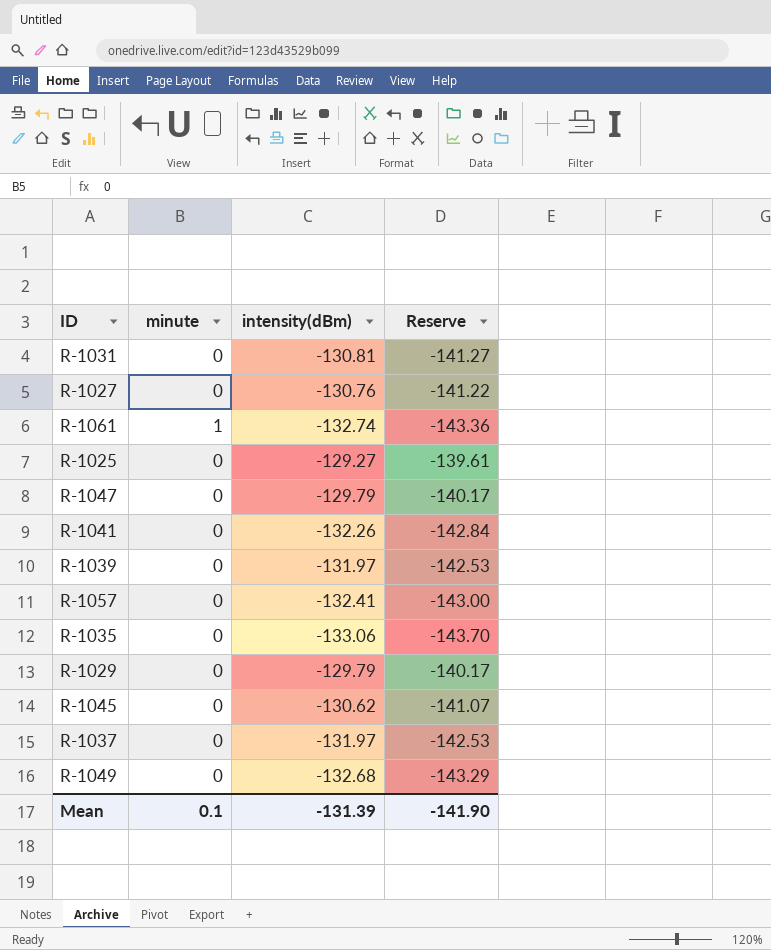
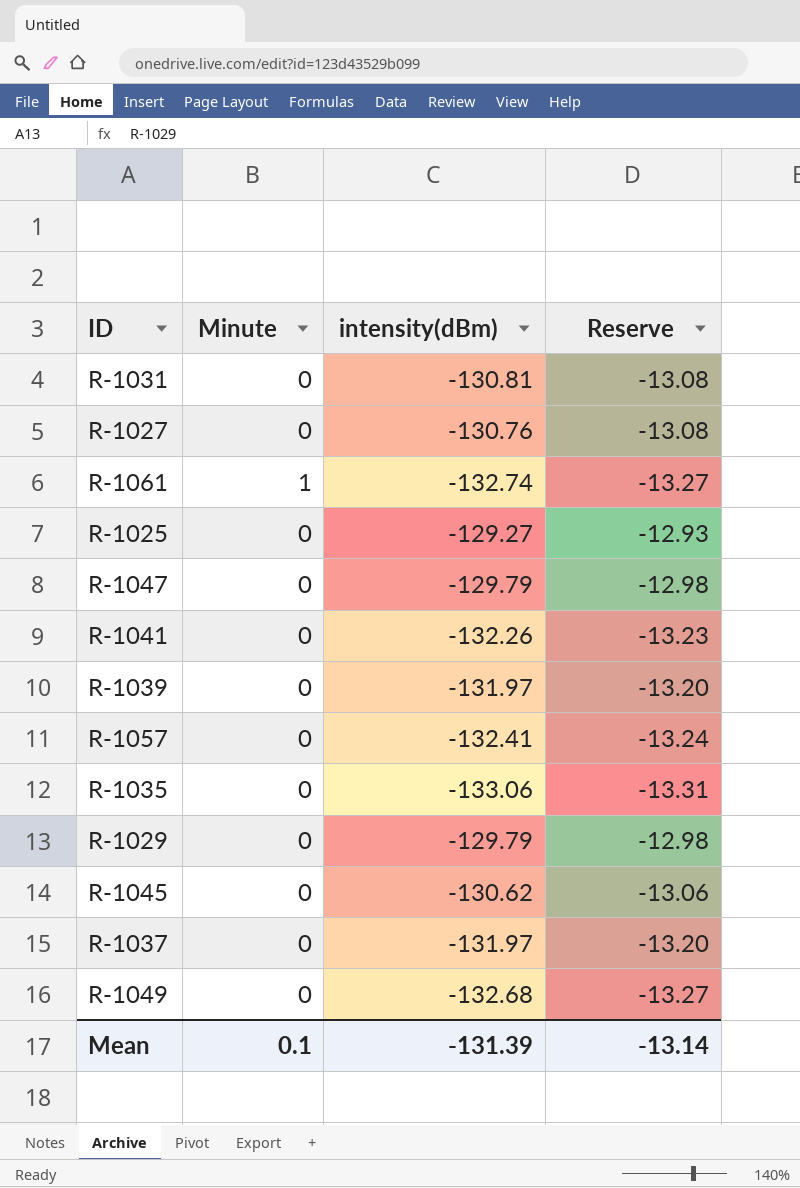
column name: minute -> Minute
column Reserve | formula: [intensity(dBm)] * 1.08 -> [intensity(dBm)] * 0.1
Mean | Reserve: -141.90 -> -13.14

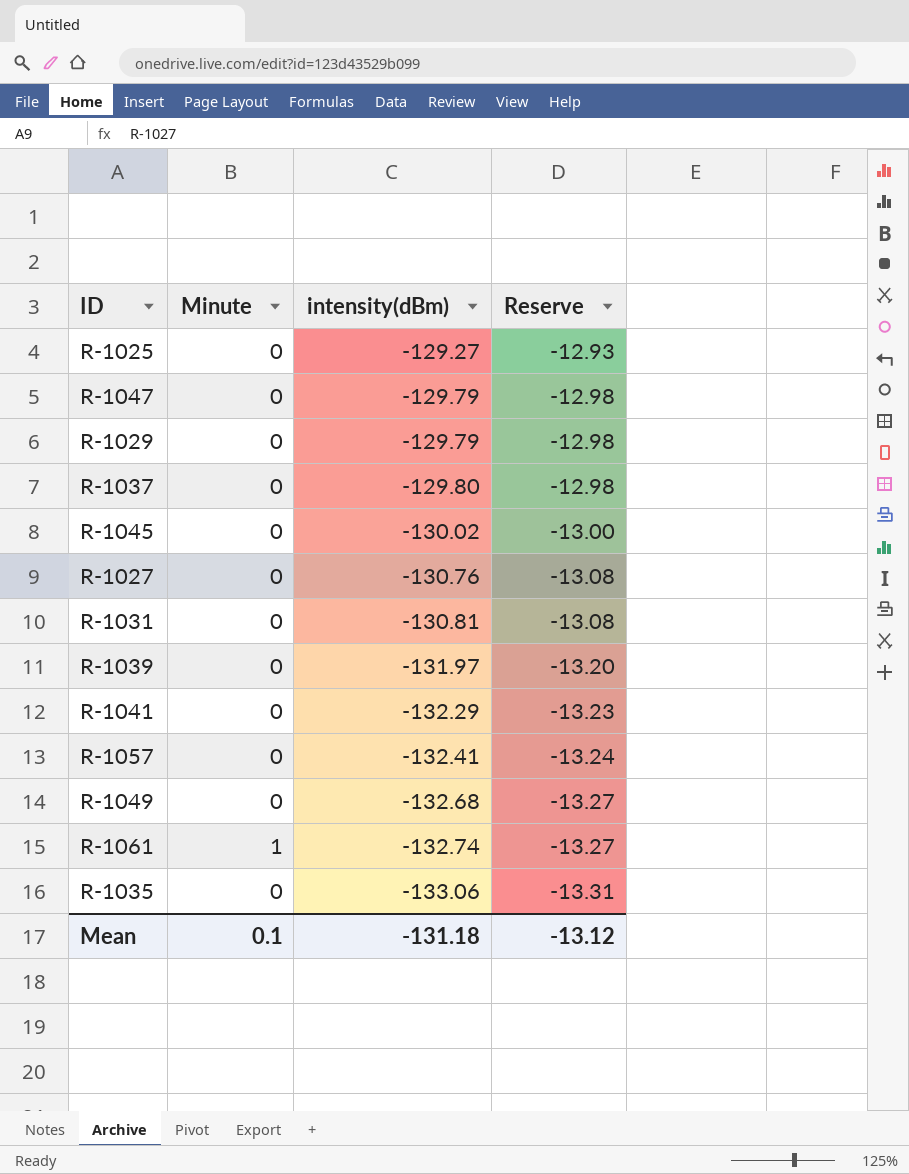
row order: none -> intensity(dBm) descending
R-1037 | intensity(dBm): -131.97 -> -129.80
R-1037 | Reserve: -13.20 -> -12.98
R-1045 | intensity(dBm): -130.62 -> -130.02
R-1045 | Reserve: -13.06 -> -13.00
R-1041 | intensity(dBm): -132.26 -> -132.29
Mean | intensity(dBm): -131.39 -> -131.18
Mean | Reserve: -13.14 -> -13.12

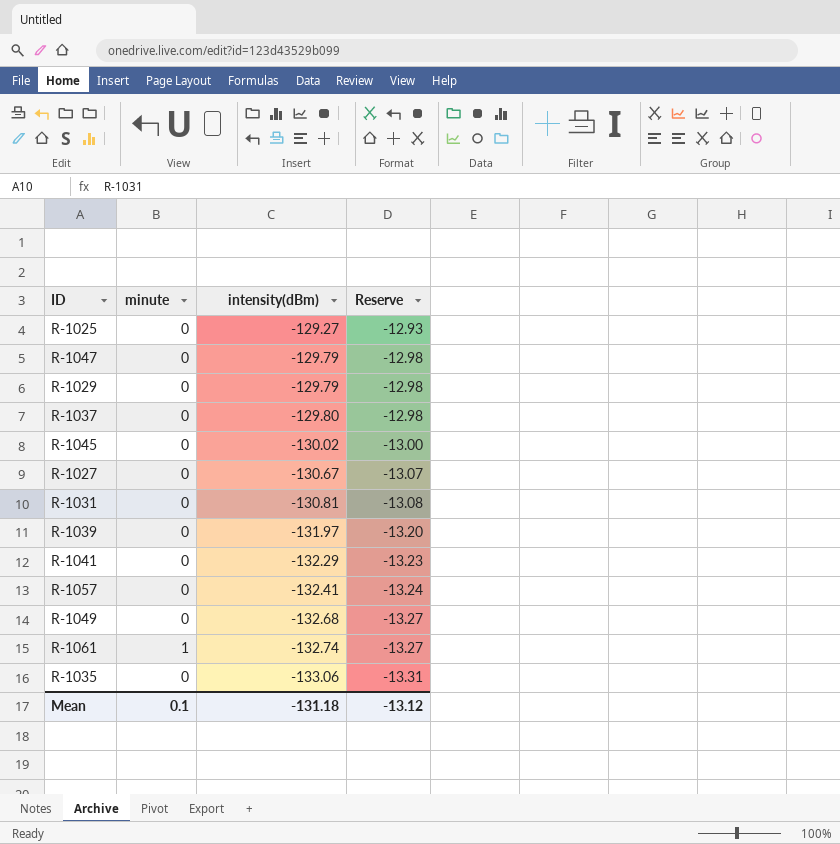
column name: Minute -> minute
R-1027 | intensity(dBm): -130.76 -> -130.67
R-1027 | Reserve: -13.08 -> -13.07

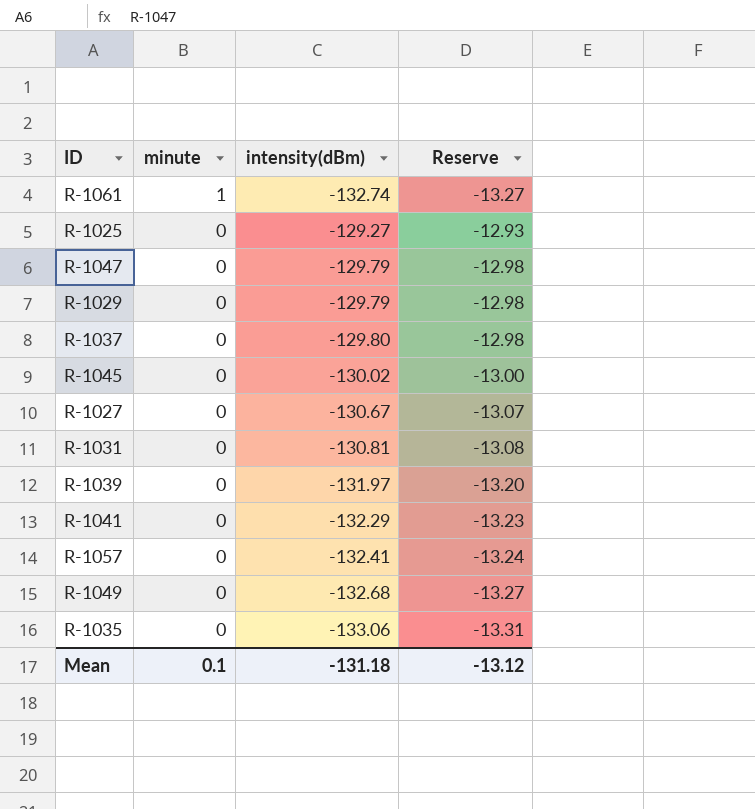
row order: intensity(dBm) descending -> minute descending

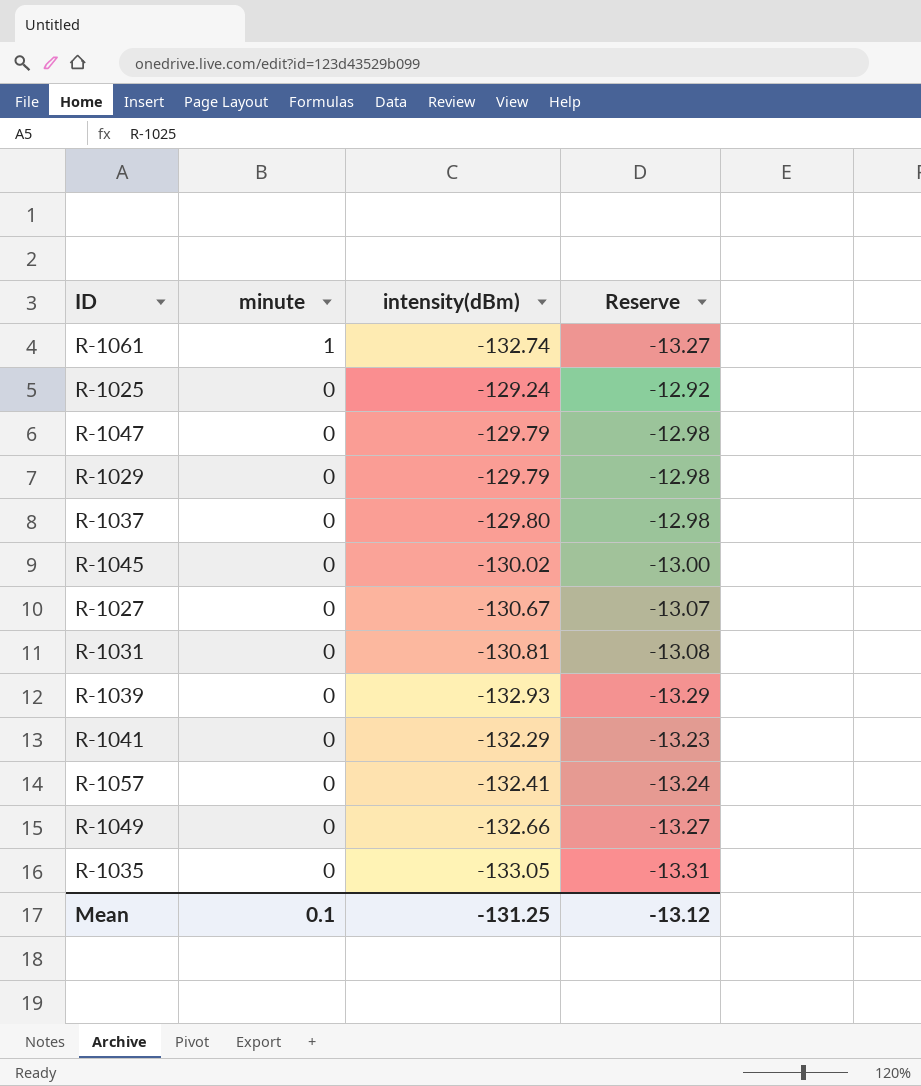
R-1025 | intensity(dBm): -129.27 -> -129.24
R-1025 | Reserve: -12.93 -> -12.92
R-1039 | intensity(dBm): -131.97 -> -132.93
R-1039 | Reserve: -13.20 -> -13.29
R-1049 | intensity(dBm): -132.68 -> -132.66
R-1035 | intensity(dBm): -133.06 -> -133.05
Mean | intensity(dBm): -131.18 -> -131.25

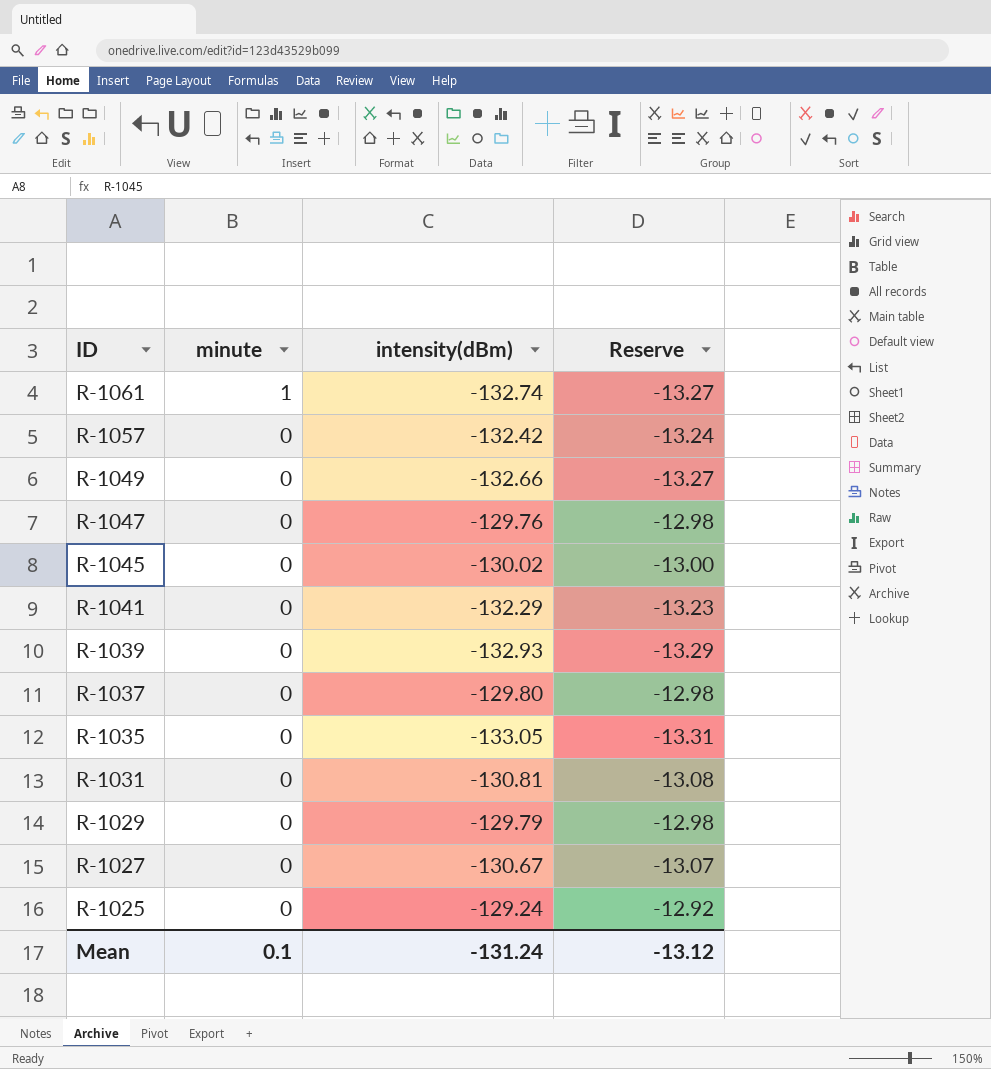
row order: minute descending -> ID descending
R-1057 | intensity(dBm): -132.41 -> -132.42
R-1047 | intensity(dBm): -129.79 -> -129.76
Mean | intensity(dBm): -131.25 -> -131.24

